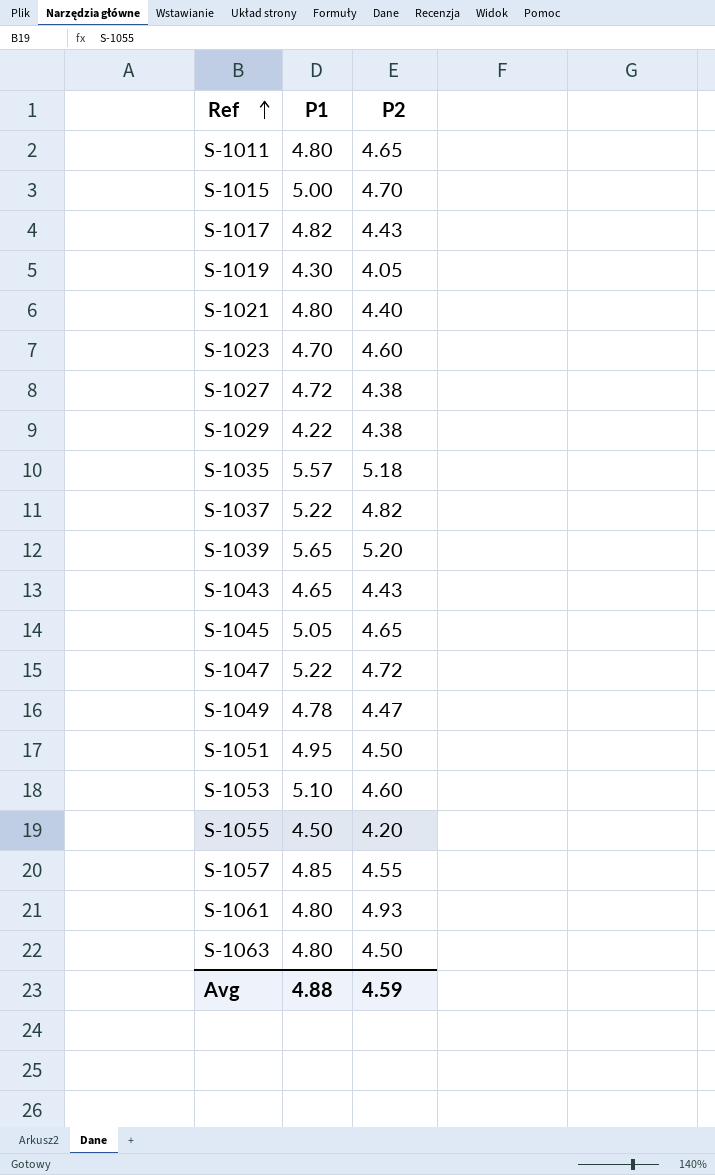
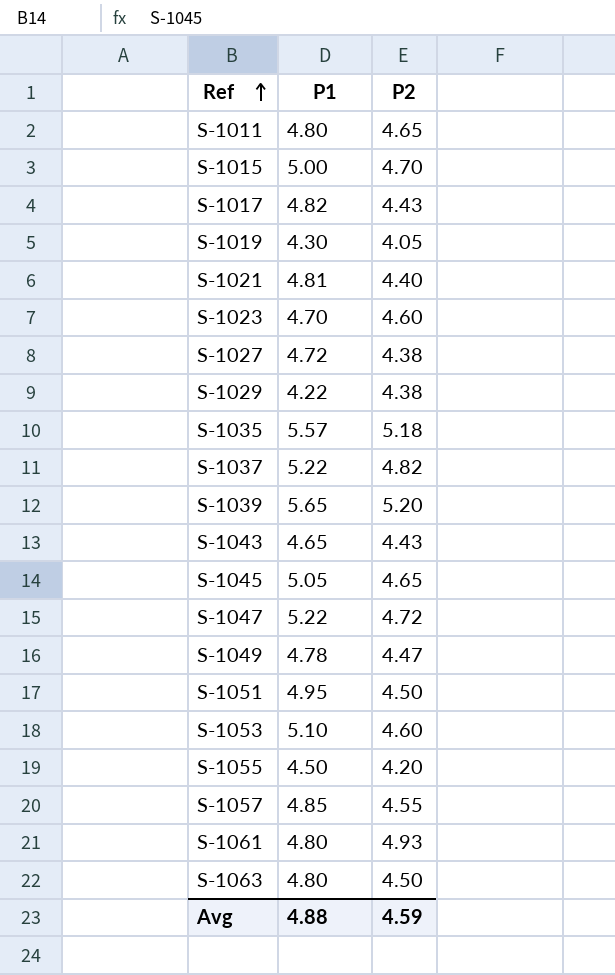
S-1021 | P1: 4.80 -> 4.81

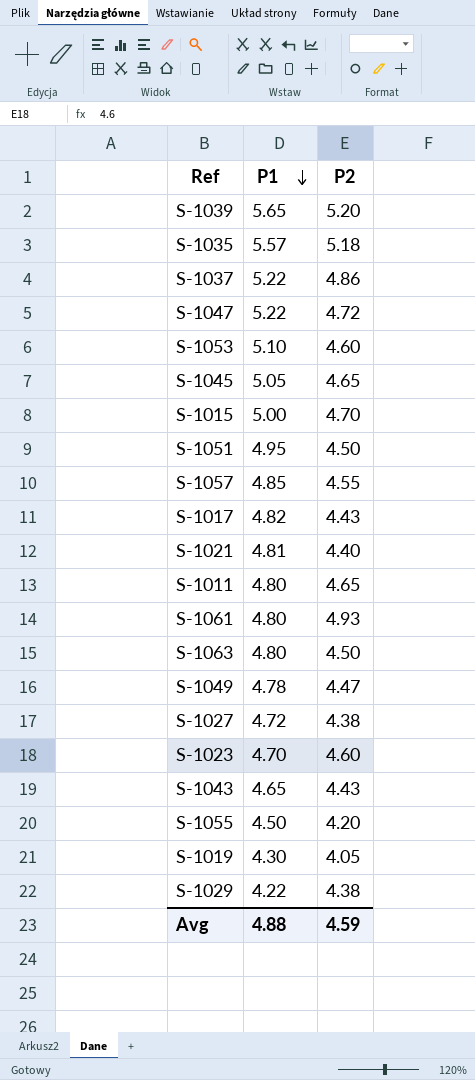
row order: Ref ascending -> P1 descending
S-1037 | P2: 4.82 -> 4.86

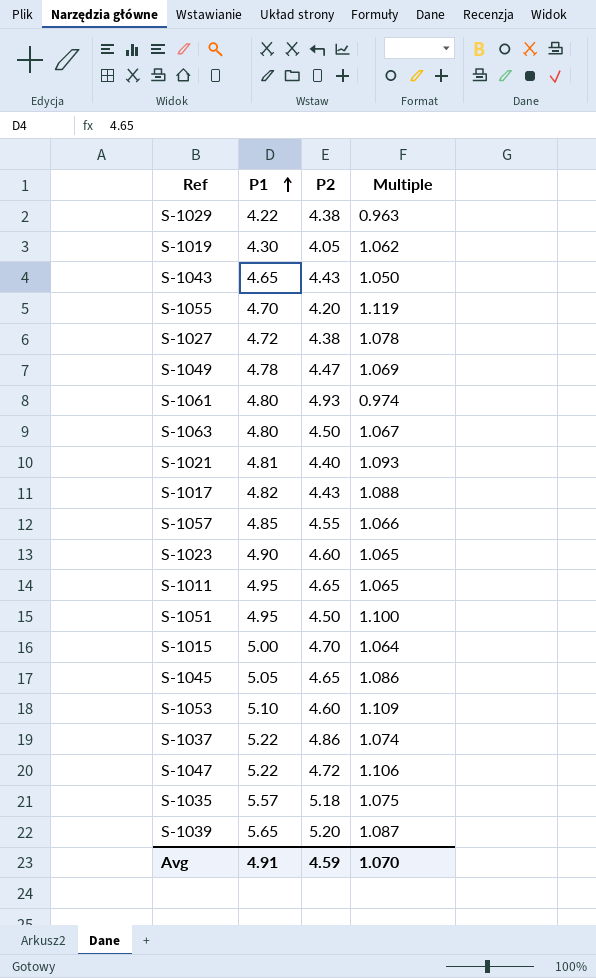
row order: P1 descending -> P1 ascending
column Multiple | formula: none -> [P1] / [P2]
S-1055 | P1: 4.50 -> 4.70
S-1023 | P1: 4.70 -> 4.90
S-1011 | P1: 4.80 -> 4.95
Avg | P1: 4.88 -> 4.91

